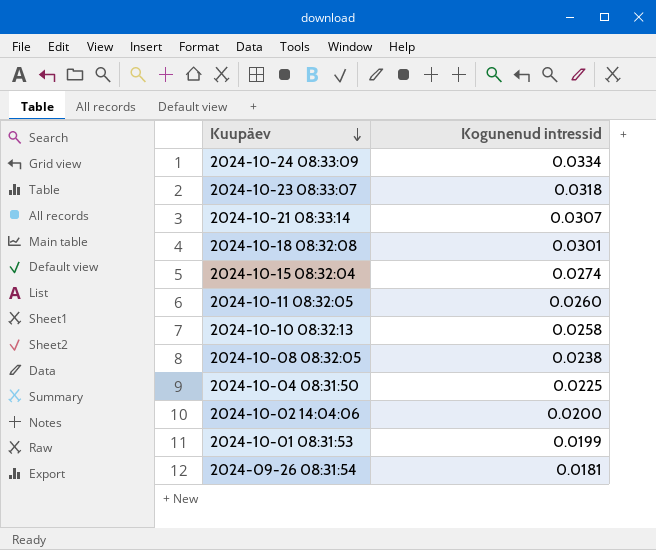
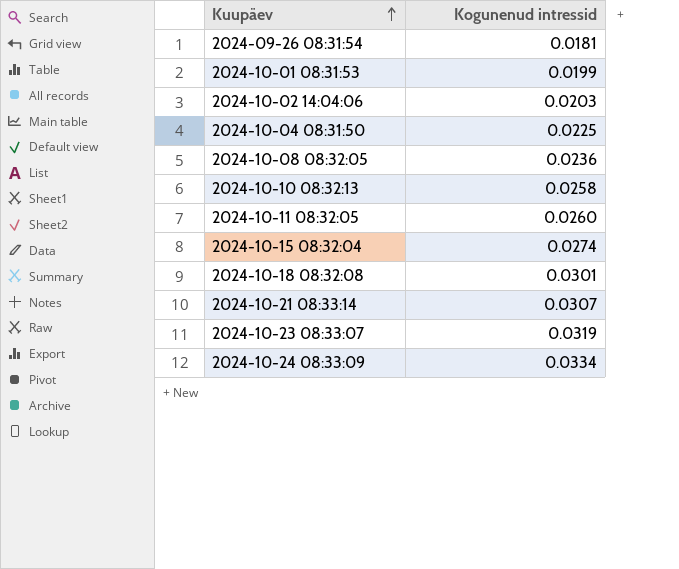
row order: Kuupäev descending -> Kuupäev ascending
2024-10-02 14:04:06 | Kogunenud intressid: 0.0200 -> 0.0203
2024-10-08 08:32:05 | Kogunenud intressid: 0.0238 -> 0.0236
2024-10-23 08:33:07 | Kogunenud intressid: 0.0318 -> 0.0319

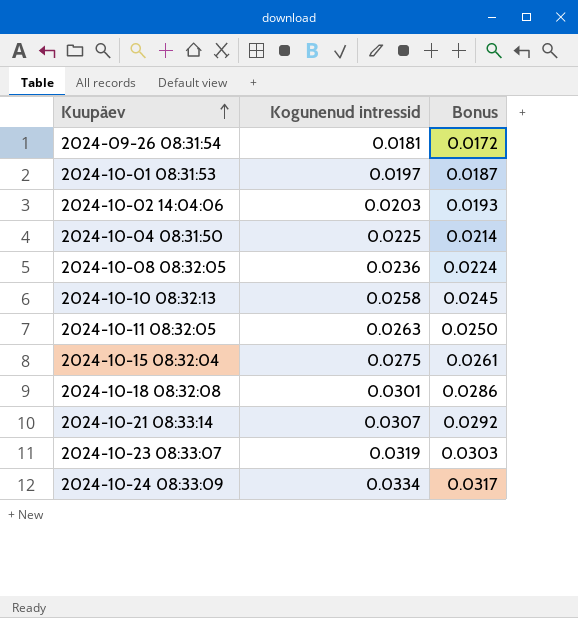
column Bonus | formula: none -> [Kogunenud intressid] * 0.95
2024-10-01 08:31:53 | Kogunenud intressid: 0.0199 -> 0.0197
2024-10-11 08:32:05 | Kogunenud intressid: 0.0260 -> 0.0263
2024-10-15 08:32:04 | Kogunenud intressid: 0.0274 -> 0.0275

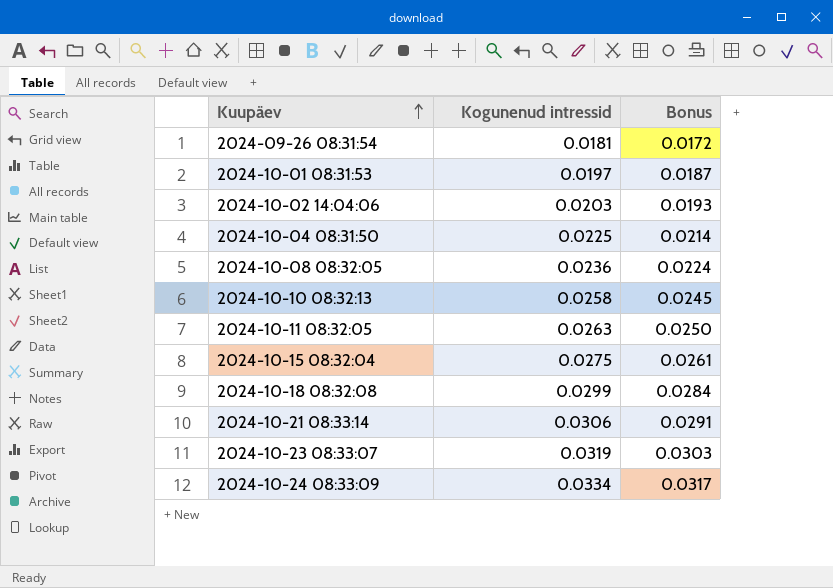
2024-10-18 08:32:08 | Kogunenud intressid: 0.0301 -> 0.0299
2024-10-18 08:32:08 | Bonus: 0.0286 -> 0.0284
2024-10-21 08:33:14 | Kogunenud intressid: 0.0307 -> 0.0306
2024-10-21 08:33:14 | Bonus: 0.0292 -> 0.0291

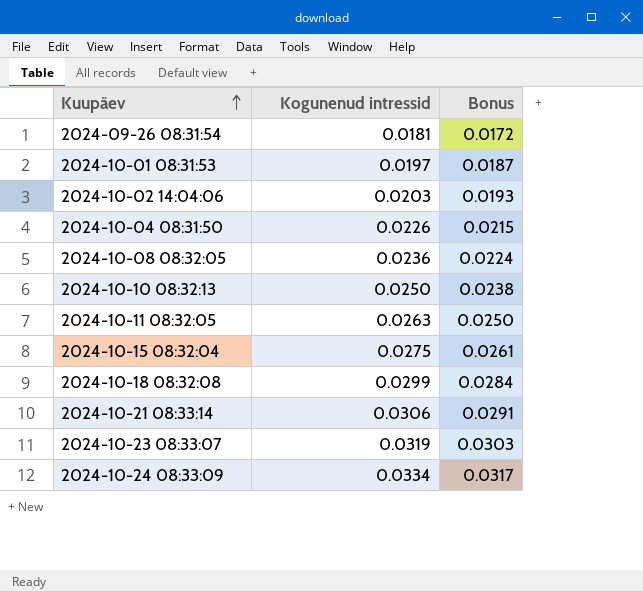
2024-10-04 08:31:50 | Kogunenud intressid: 0.0225 -> 0.0226
2024-10-04 08:31:50 | Bonus: 0.0214 -> 0.0215
2024-10-10 08:32:13 | Kogunenud intressid: 0.0258 -> 0.0250
2024-10-10 08:32:13 | Bonus: 0.0245 -> 0.0238

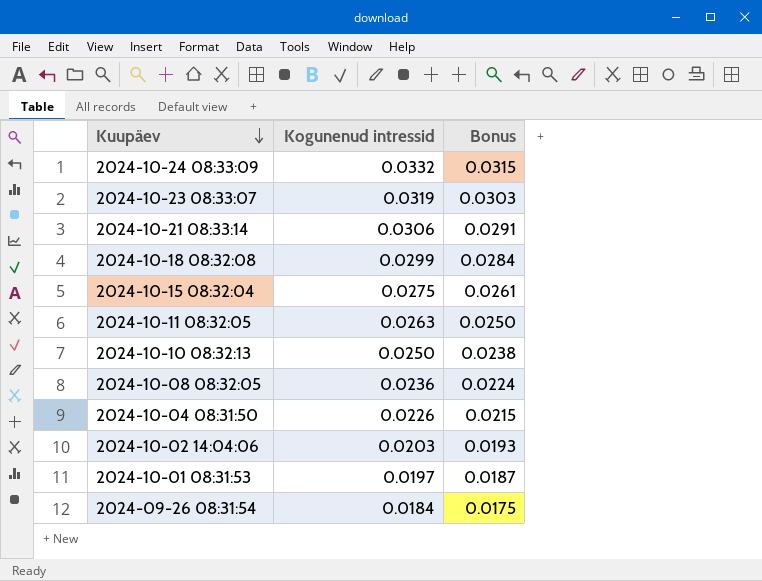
row order: Kuupäev ascending -> Kuupäev descending
2024-10-24 08:33:09 | Kogunenud intressid: 0.0334 -> 0.0332
2024-10-24 08:33:09 | Bonus: 0.0317 -> 0.0315
2024-09-26 08:31:54 | Kogunenud intressid: 0.0181 -> 0.0184
2024-09-26 08:31:54 | Bonus: 0.0172 -> 0.0175

